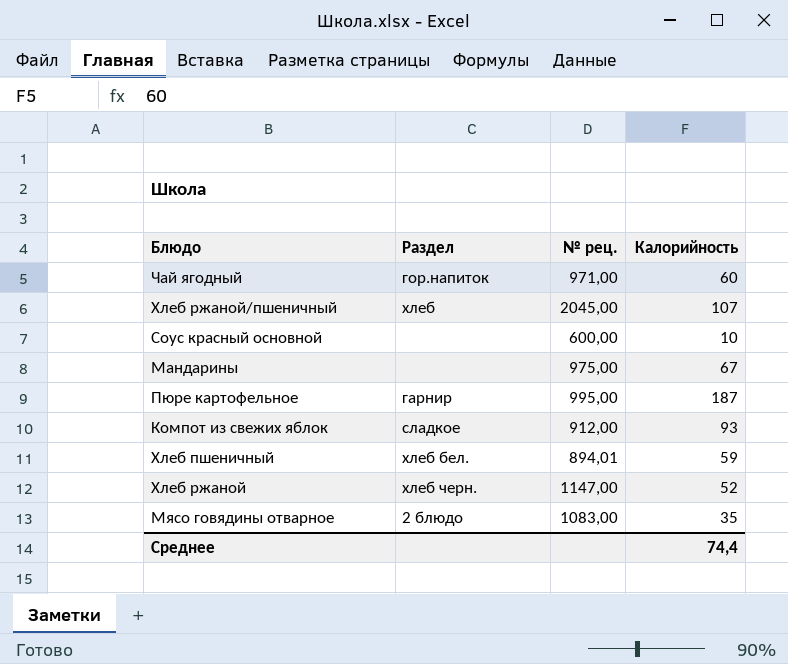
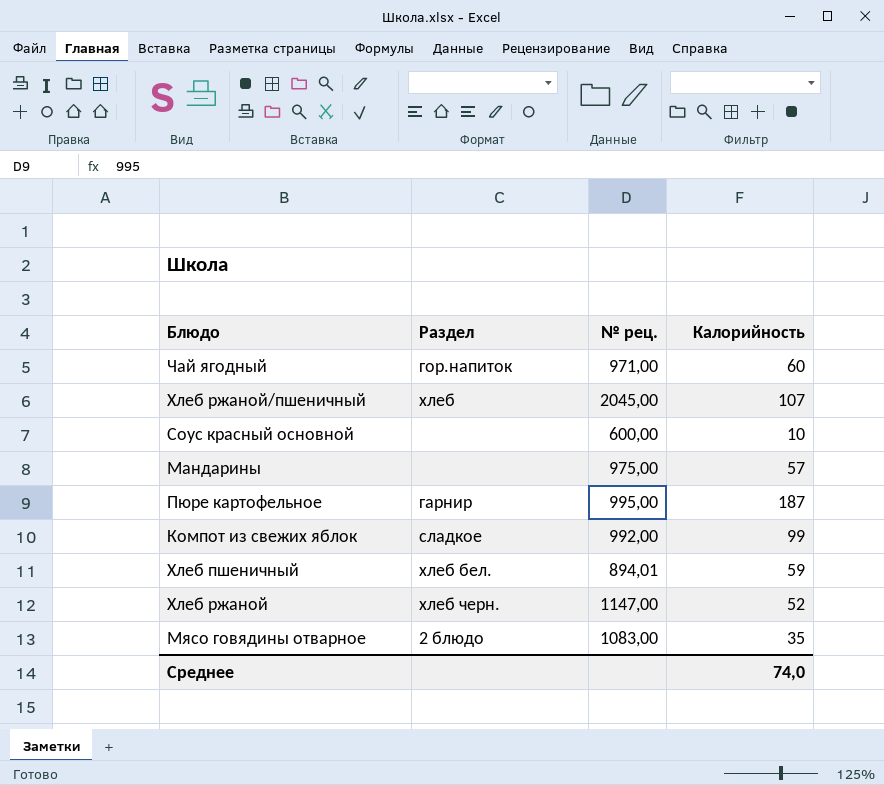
Мандарины | Калорийность: 67 -> 57
Компот из свежих яблок | № рец.: 912,00 -> 992,00
Компот из свежих яблок | Калорийность: 93 -> 99
Среднее | Калорийность: 74,4 -> 74,0

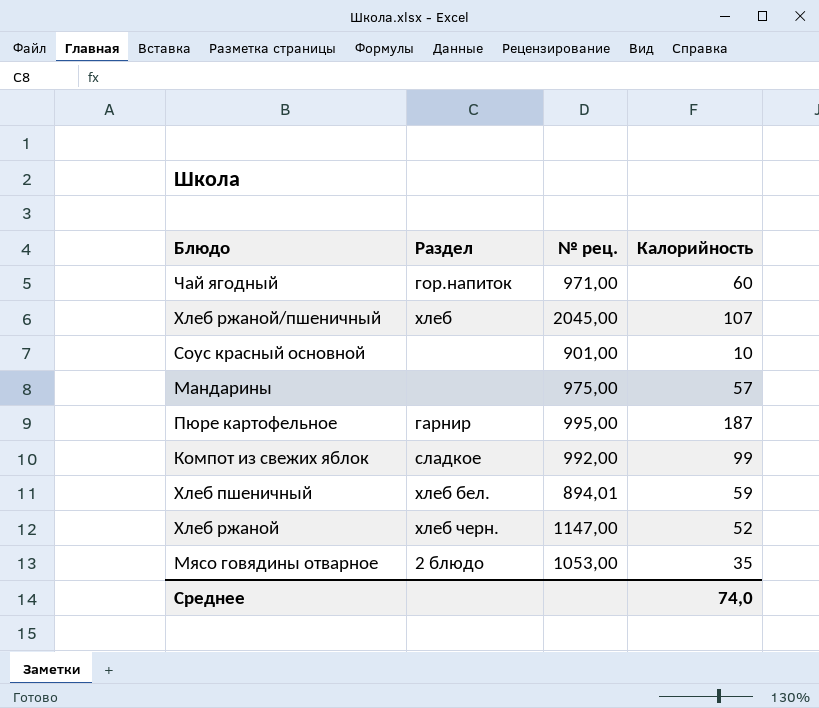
Соус красный основной | № рец.: 600,00 -> 901,00
Мясо говядины отварное | № рец.: 1083,00 -> 1053,00

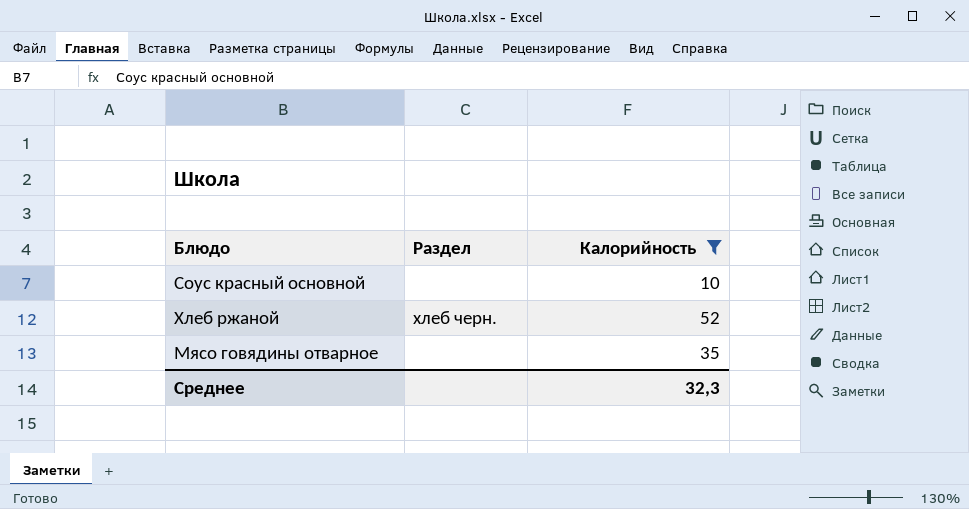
filter: none -> Калорийность <= 52
column № рец. | position: 3 -> none
Мясо говядины отварное | Раздел: 2 блюдо -> none
Среднее | Калорийность: 74,0 -> 32,3

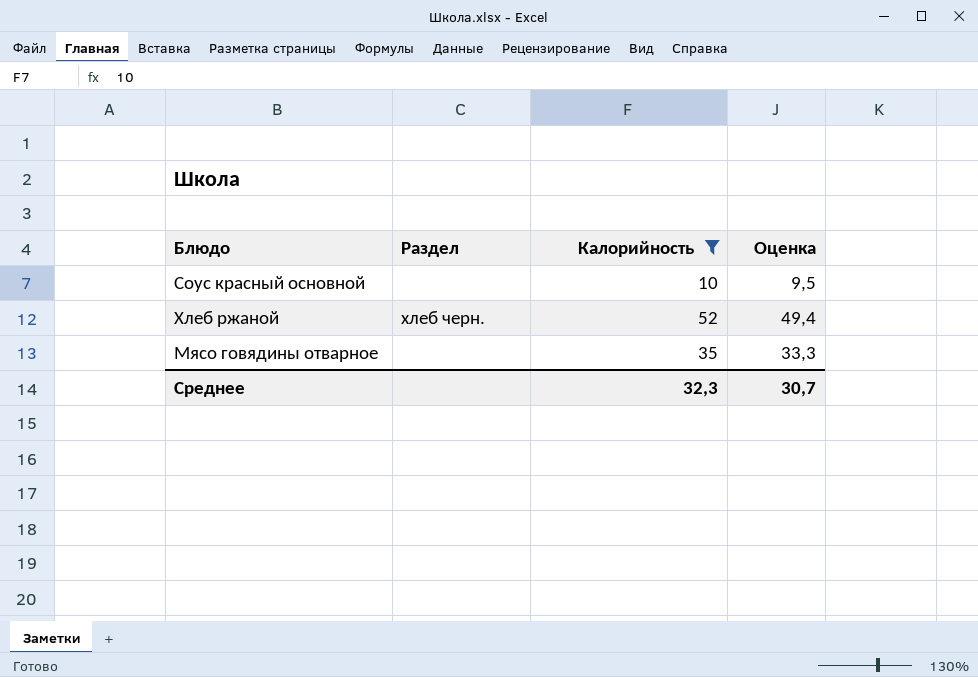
column Оценка | formula: none -> [Калорийность] * 0,95

